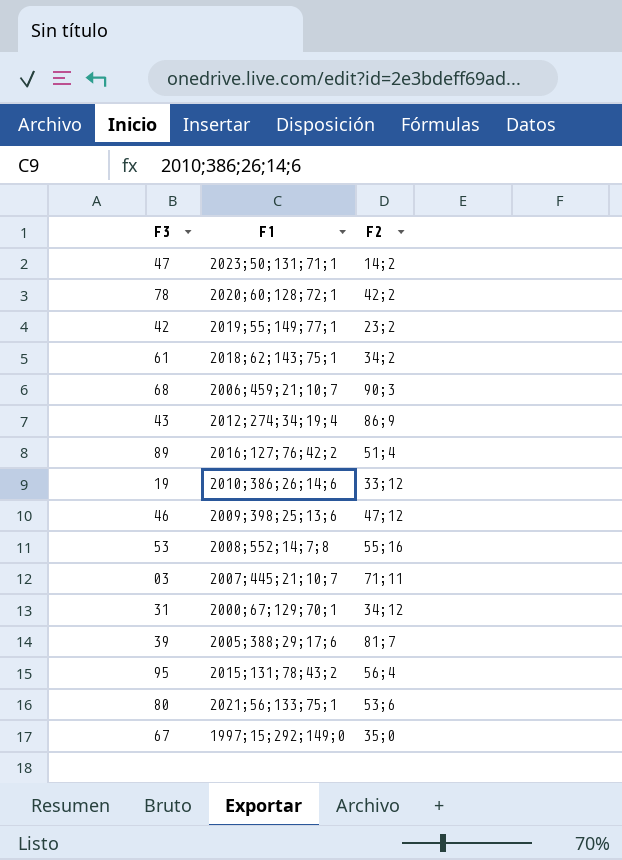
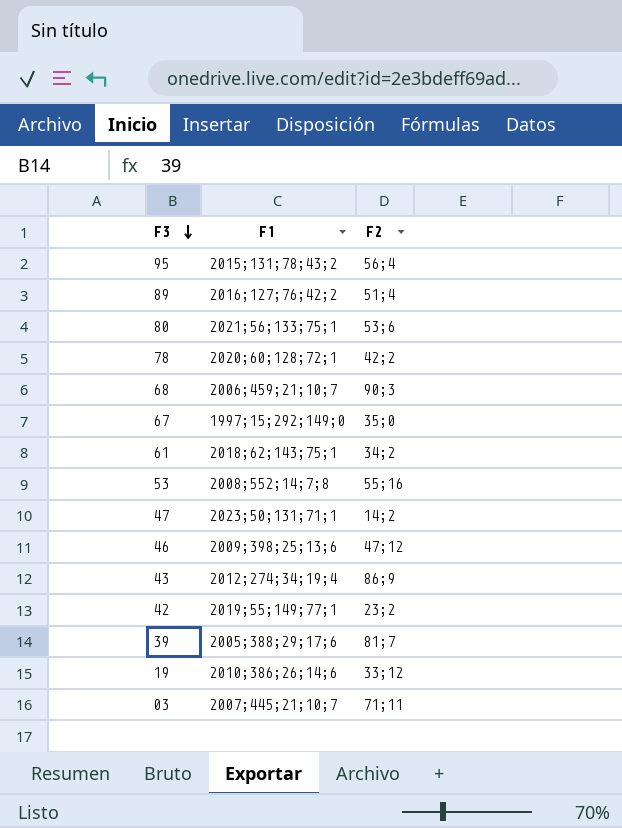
row order: none -> F3 descending
row 31: 2000;67;129;70;1 | 34;12 -> none

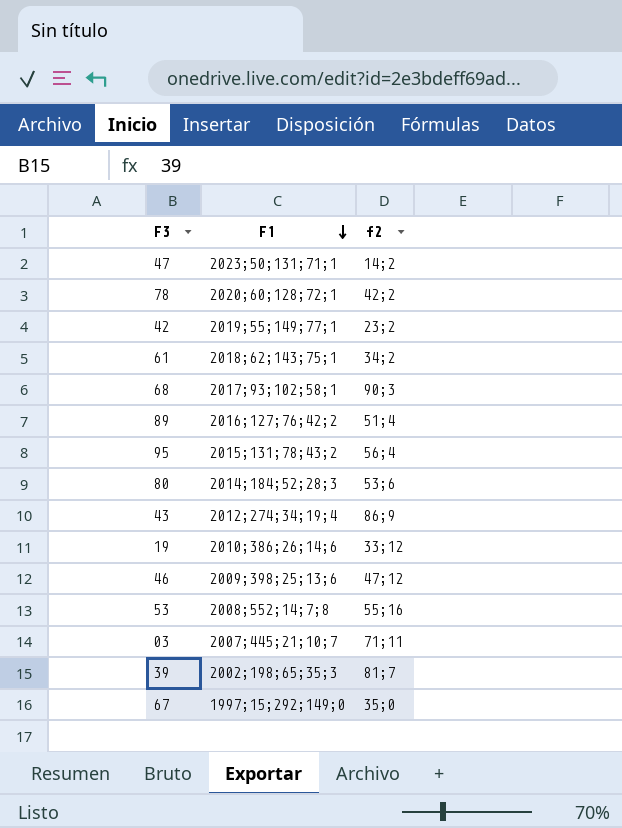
row order: F3 descending -> F1 descending
column name: F2 -> f2
68 | F1: 2006;459;21;10;7 -> 2017;93;102;58;1
80 | F1: 2021;56;133;75;1 -> 2014;184;52;28;3
39 | F1: 2005;388;29;17;6 -> 2002;198;65;35;3

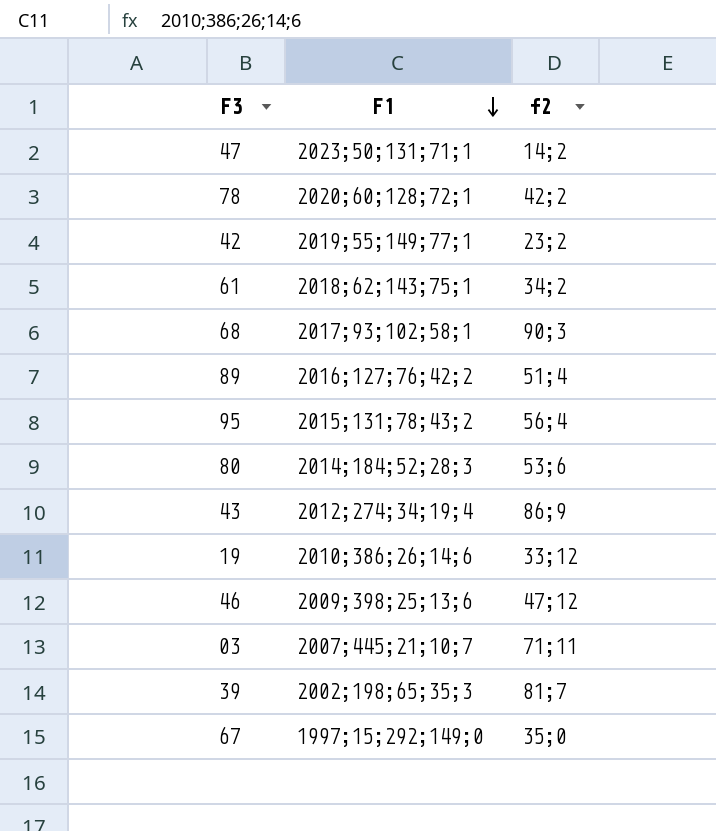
row 53: 2008;552;14;7;8 | 55;16 -> none

